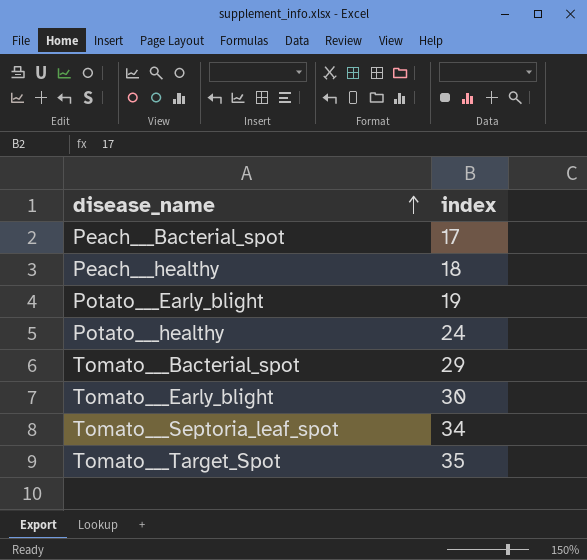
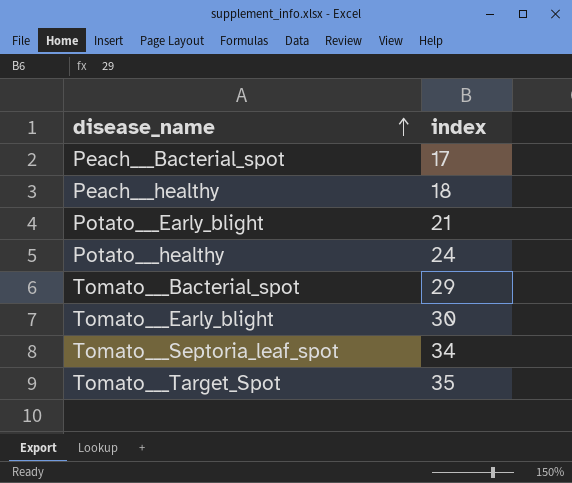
Potato___Early_blight | index: 19 -> 21

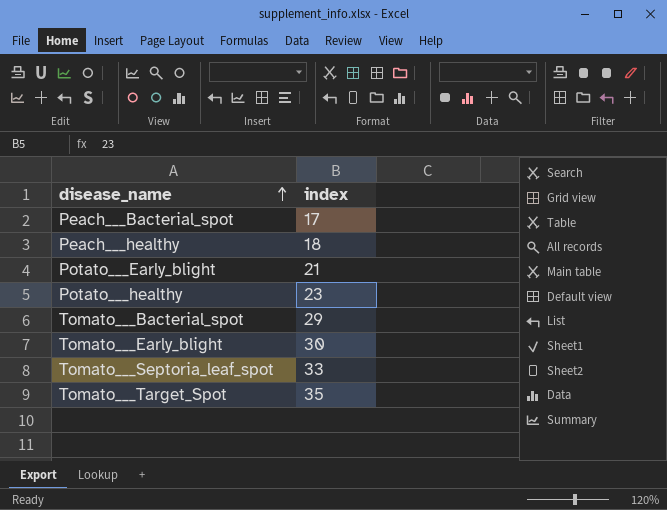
Potato___healthy | index: 24 -> 23
Tomato___Septoria_leaf_spot | index: 34 -> 33

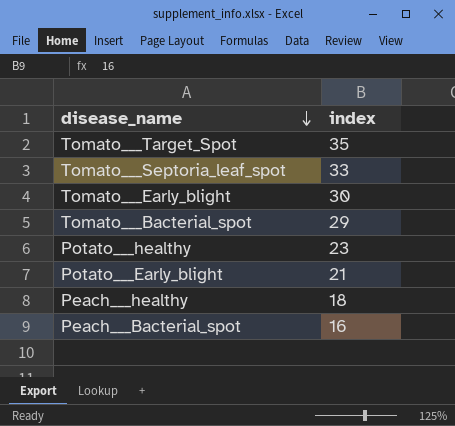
row order: disease_name ascending -> disease_name descending
Peach___Bacterial_spot | index: 17 -> 16

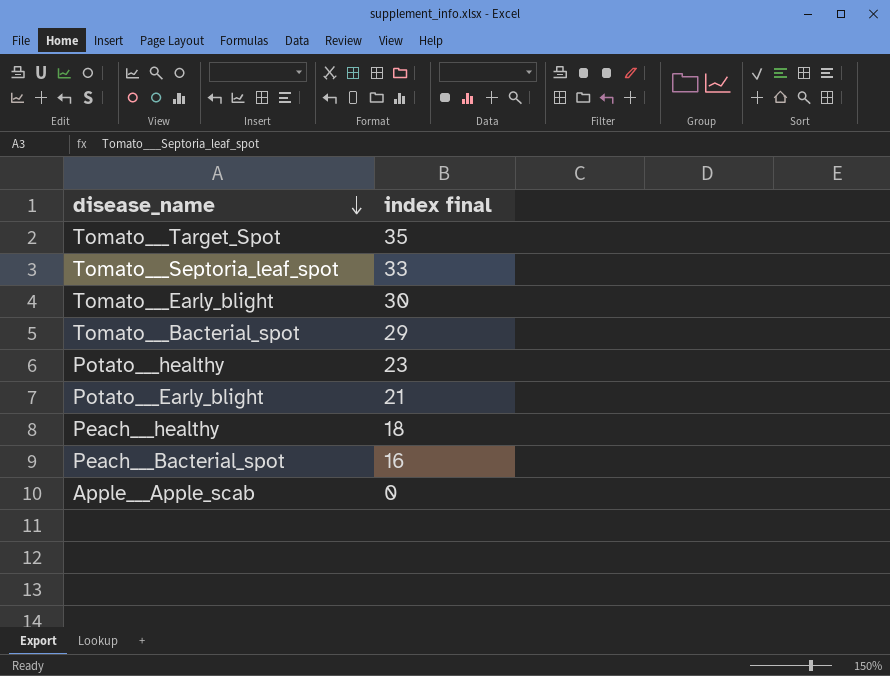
column name: index -> index final
row Apple___Apple_scab: none -> 0

